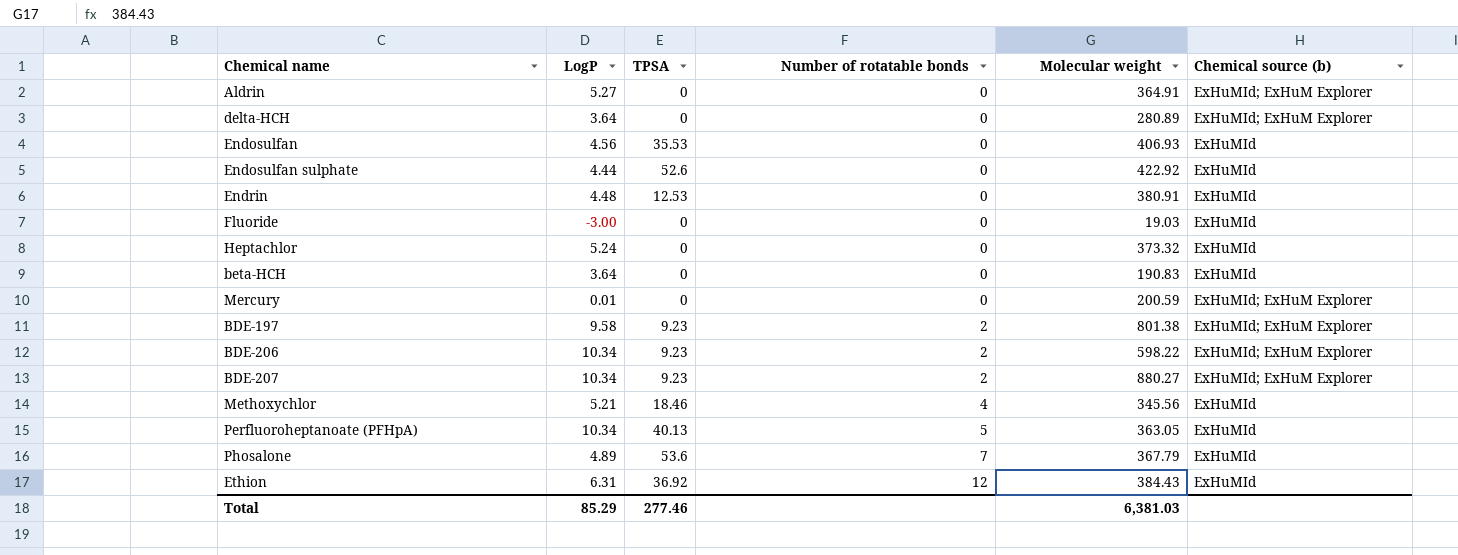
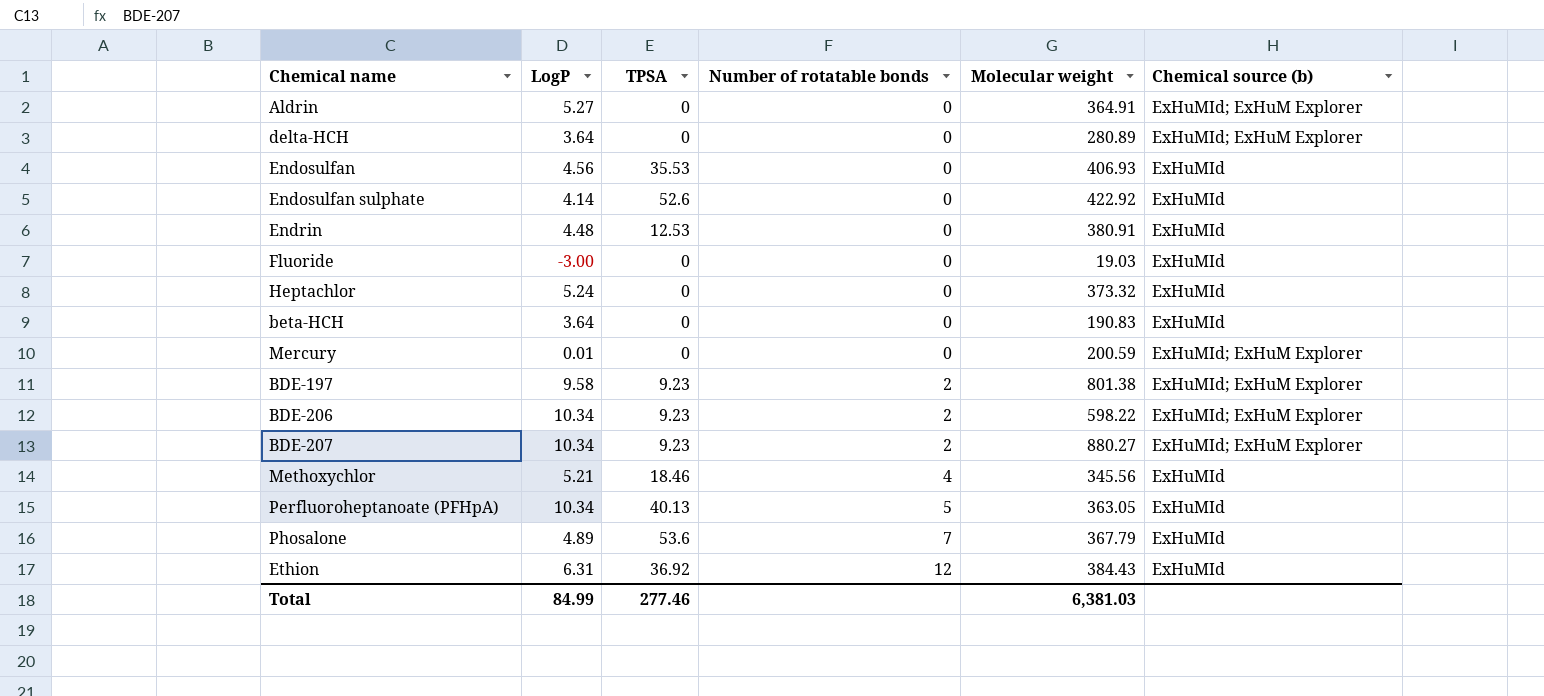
Endosulfan sulphate | LogP: 4.44 -> 4.14
Total | LogP: 85.29 -> 84.99

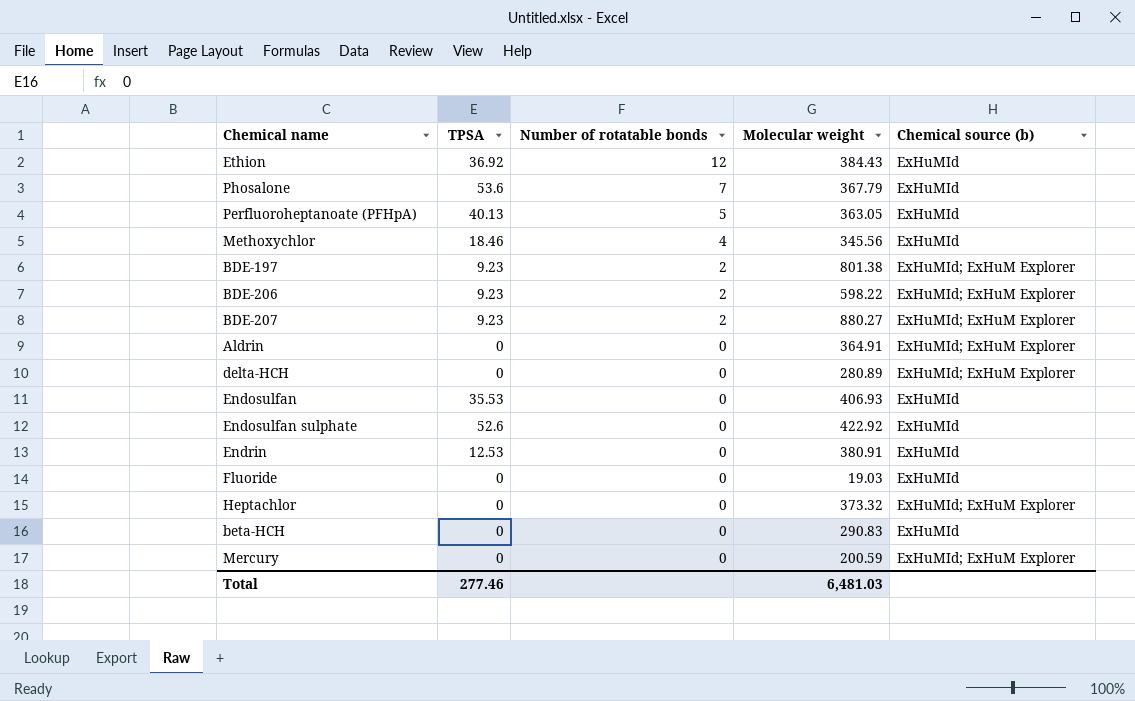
row order: Number of rotatable bonds ascending -> Number of rotatable bonds descending
column LogP | position: 2 -> none
Heptachlor | Chemical source (b): ExHuMId -> ExHuMId; ExHuM Explorer
beta-HCH | Molecular weight: 190.83 -> 290.83
Total | Molecular weight: 6,381.03 -> 6,481.03

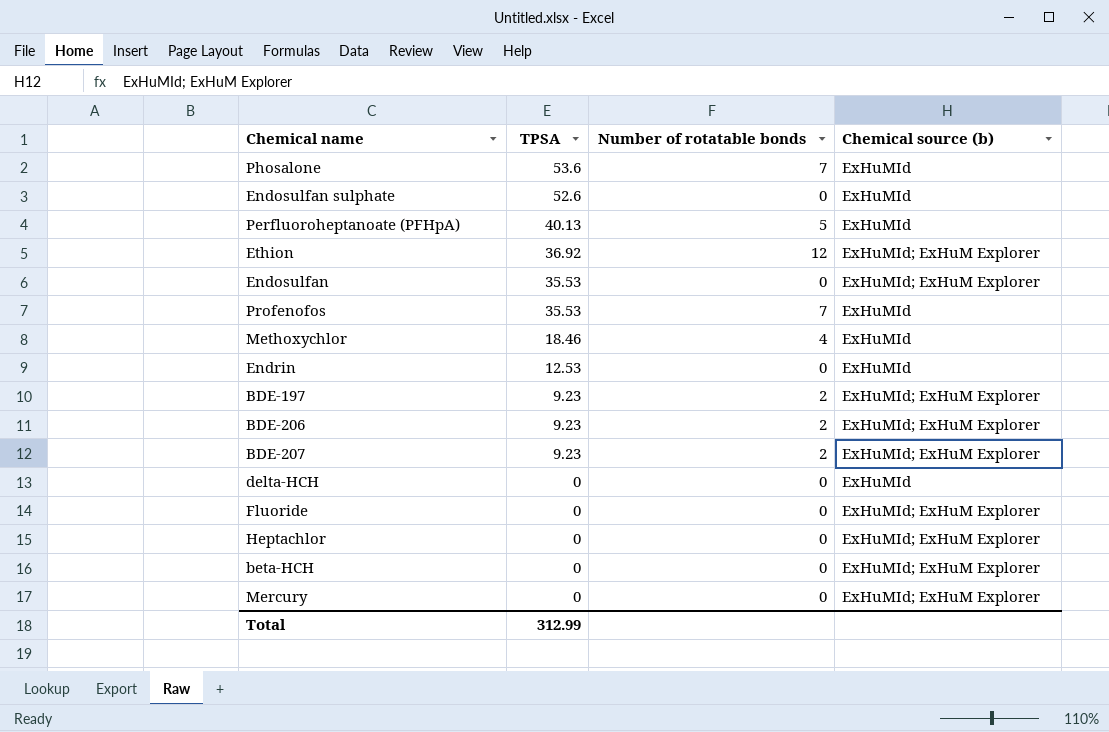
row order: Number of rotatable bonds descending -> TPSA descending
column Molecular weight | position: 4 -> none
row Aldrin: 0 | 0 | 364.91 | ExHuMId; ExHuM Explorer -> none
Ethion | Chemical source (b): ExHuMId -> ExHuMId; ExHuM Explorer
Endosulfan | Chemical source (b): ExHuMId -> ExHuMId; ExHuM Explorer
row Profenofos: none -> 35.53 | 7 | ExHuMId
delta-HCH | Chemical source (b): ExHuMId; ExHuM Explorer -> ExHuMId
Fluoride | Chemical source (b): ExHuMId -> ExHuMId; ExHuM Explorer
beta-HCH | Chemical source (b): ExHuMId -> ExHuMId; ExHuM Explorer
Total | TPSA: 277.46 -> 312.99

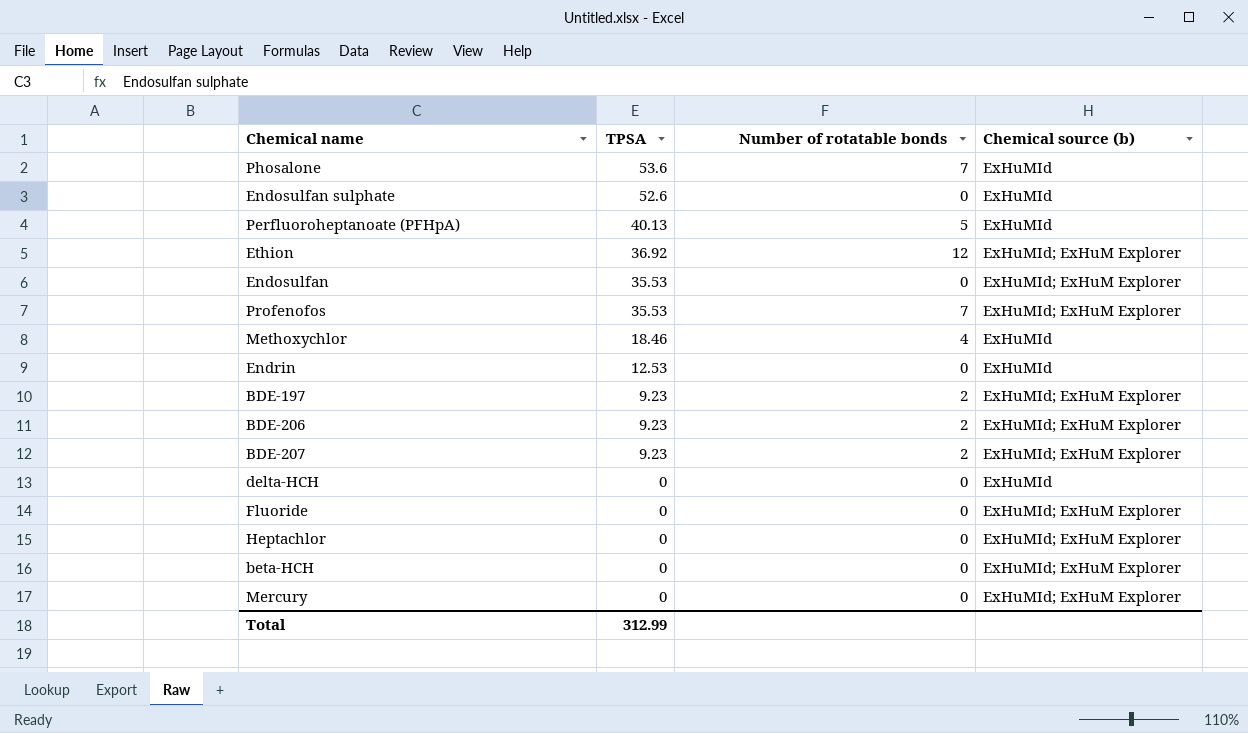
Profenofos | Chemical source (b): ExHuMId -> ExHuMId; ExHuM Explorer

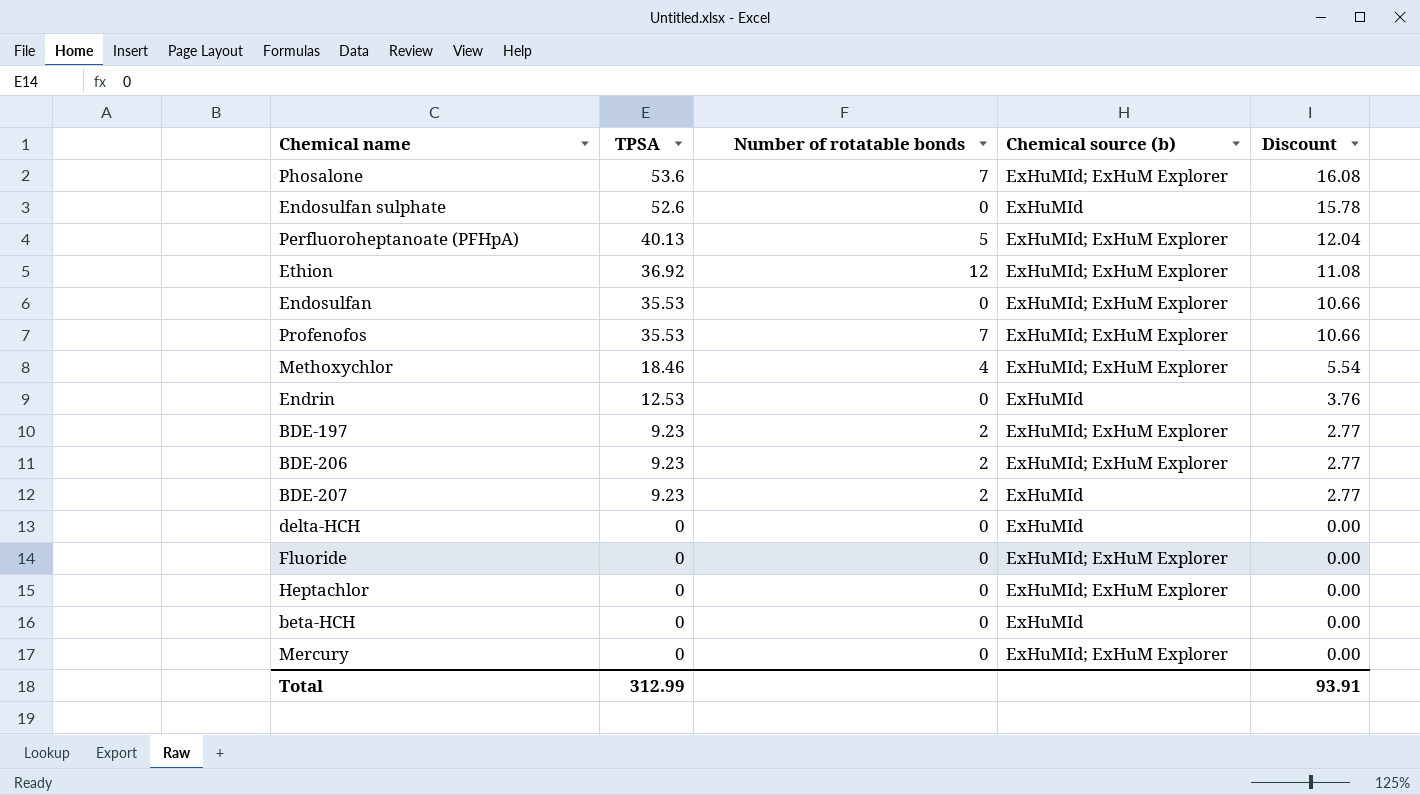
column Discount | formula: none -> [TPSA] * 0.3
Phosalone | Chemical source (b): ExHuMId -> ExHuMId; ExHuM Explorer
Perfluoroheptanoate (PFHpA) | Chemical source (b): ExHuMId -> ExHuMId; ExHuM Explorer
Methoxychlor | Chemical source (b): ExHuMId -> ExHuMId; ExHuM Explorer
BDE-207 | Chemical source (b): ExHuMId; ExHuM Explorer -> ExHuMId
beta-HCH | Chemical source (b): ExHuMId; ExHuM Explorer -> ExHuMId

